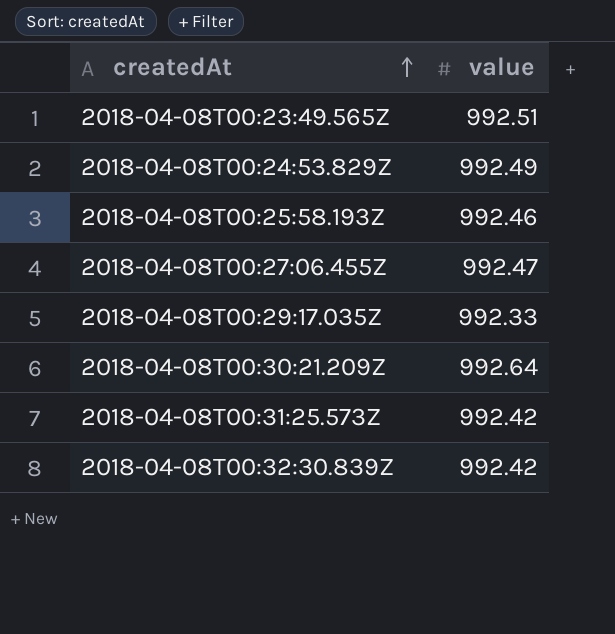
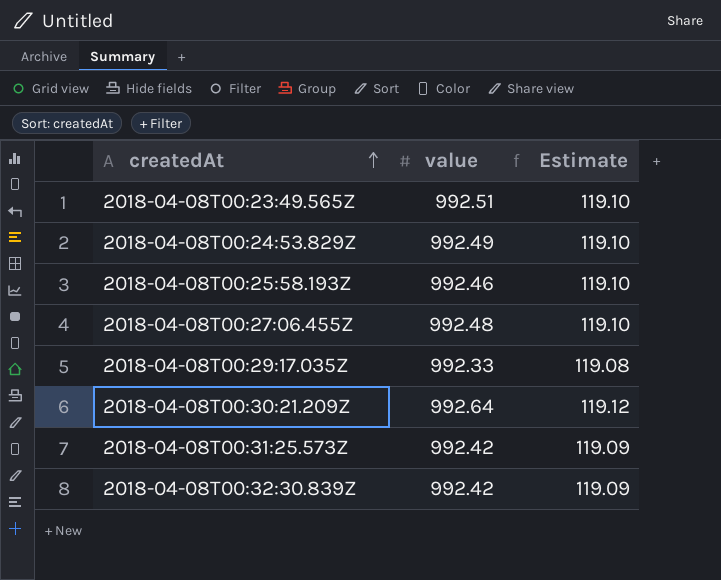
column Estimate | formula: none -> [value] * 0.12
2018-04-08T00:27:06.455Z | value: 992.47 -> 992.48

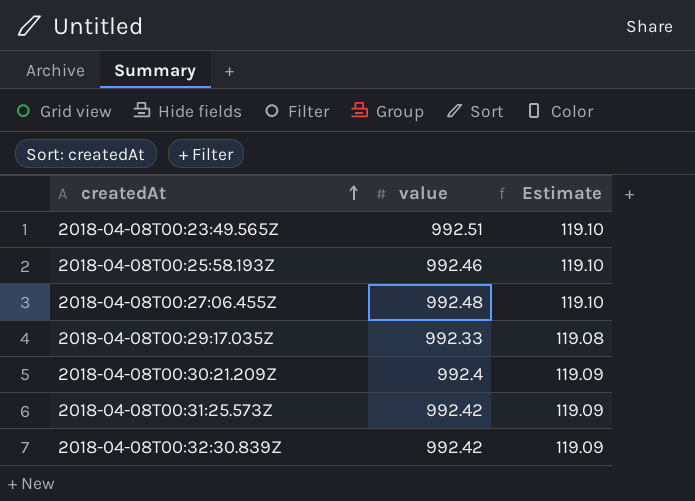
row 2018-04-08T00:24:53.829Z: 992.49 | 119.10 -> none
2018-04-08T00:30:21.209Z | value: 992.64 -> 992.4
2018-04-08T00:30:21.209Z | Estimate: 119.12 -> 119.09

